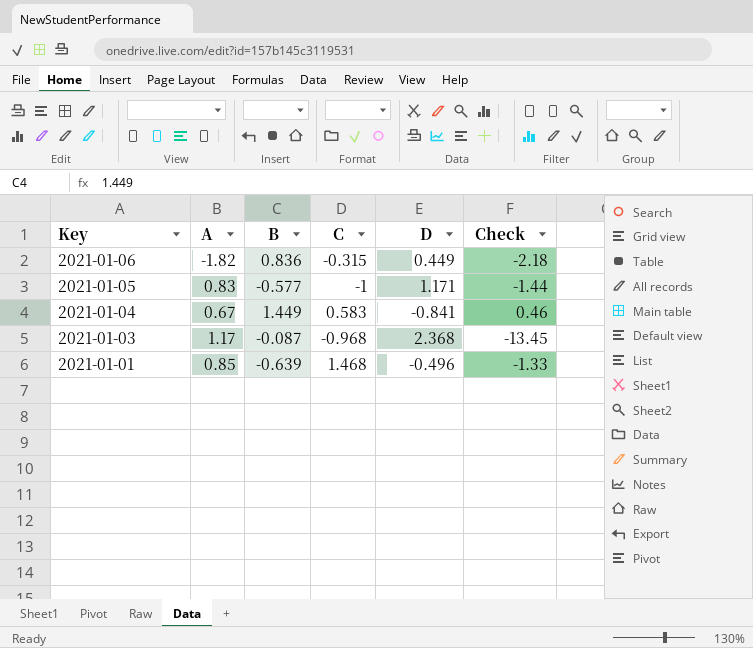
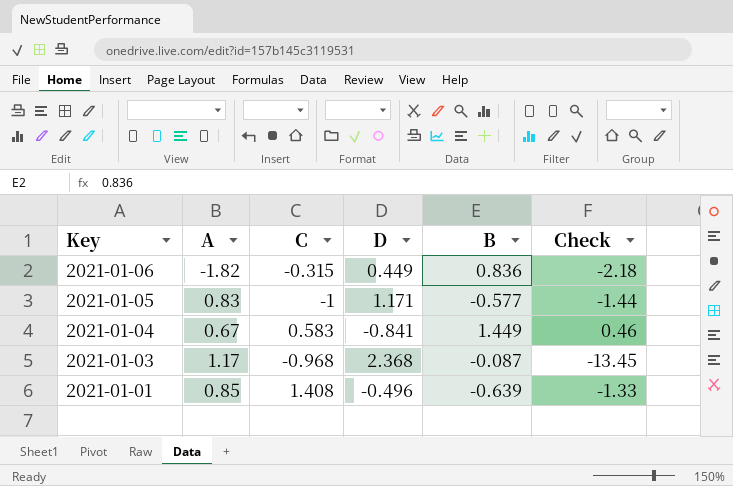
column B | position: 3 -> 5
2021-01-01 | C: 1.468 -> 1.408

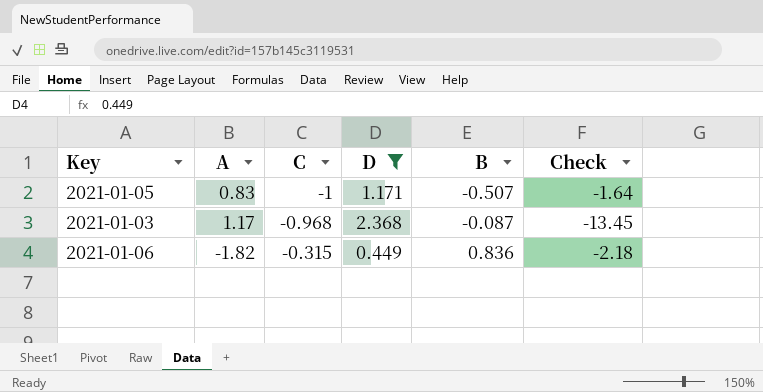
filter: none -> D >= 0.449
row order: Key descending -> C ascending
2021-01-05 | B: -0.577 -> -0.507
2021-01-05 | Check: -1.44 -> -1.64

